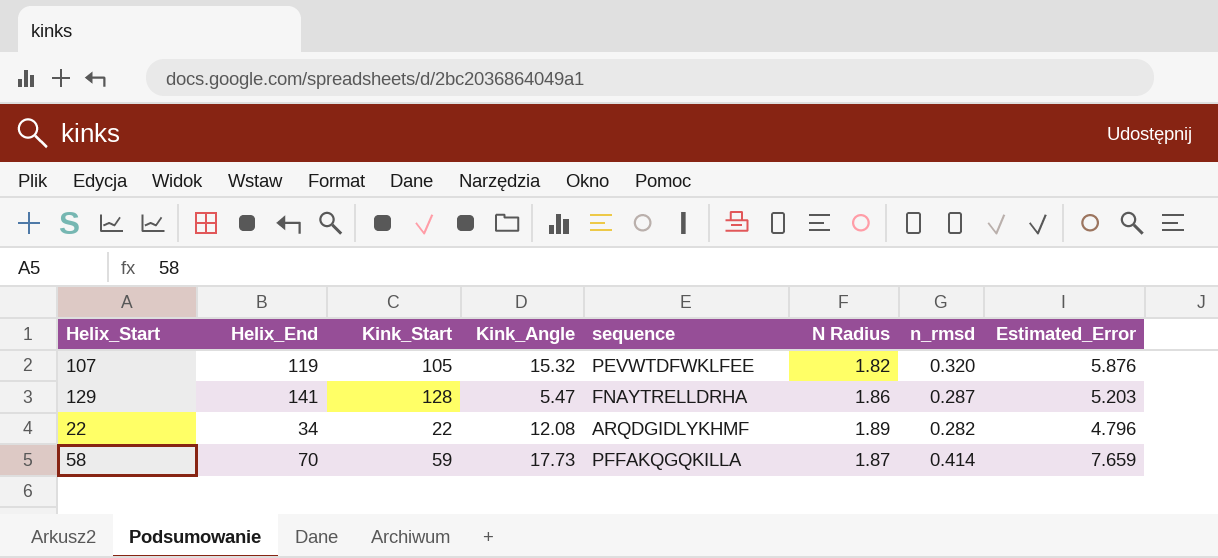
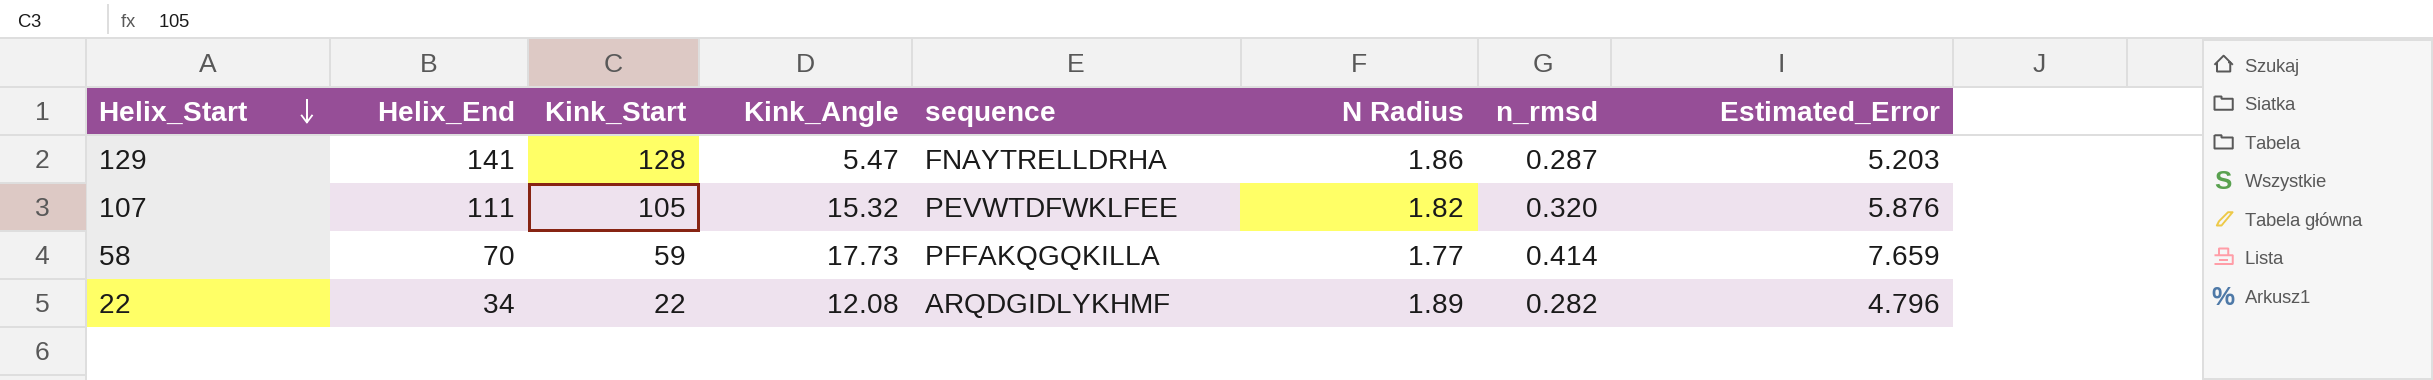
row order: none -> Helix_Start descending
107 | Helix_End: 119 -> 111
58 | N Radius: 1.87 -> 1.77

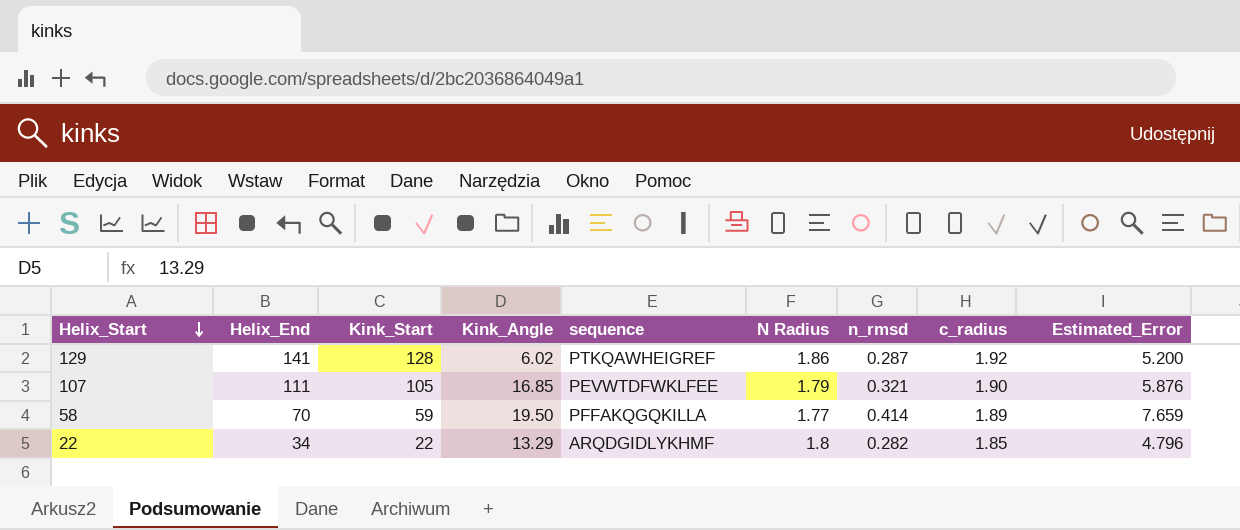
column c_radius | position: none -> 8
129 | Kink_Angle: 5.47 -> 6.02
129 | sequence: FNAYTRELLDRHA -> PTKQAWHEIGREF
129 | Estimated_Error: 5.203 -> 5.200
107 | Kink_Angle: 15.32 -> 16.85
107 | N Radius: 1.82 -> 1.79
107 | n_rmsd: 0.320 -> 0.321
58 | Kink_Angle: 17.73 -> 19.50
22 | Kink_Angle: 12.08 -> 13.29
22 | N Radius: 1.89 -> 1.8

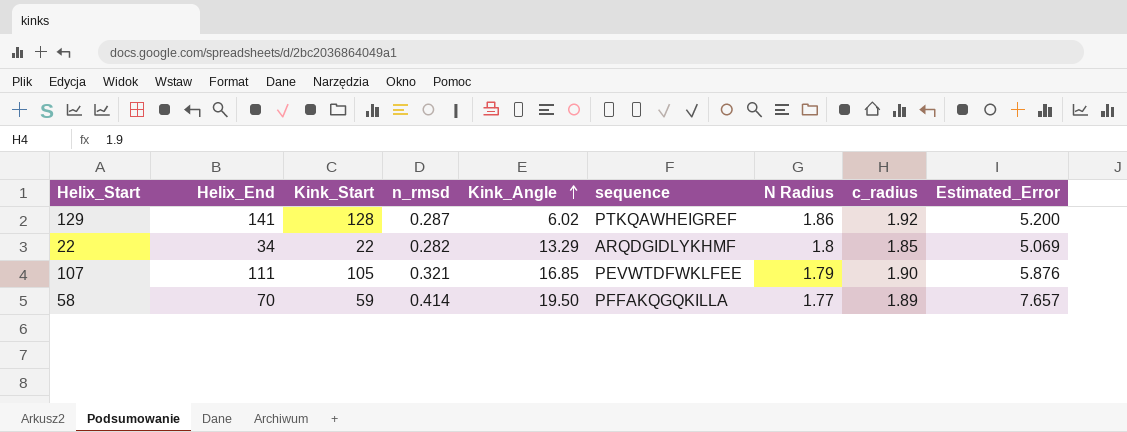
row order: Helix_Start descending -> Kink_Angle ascending
column n_rmsd | position: 7 -> 4
22 | Estimated_Error: 4.796 -> 5.069
58 | Estimated_Error: 7.659 -> 7.657

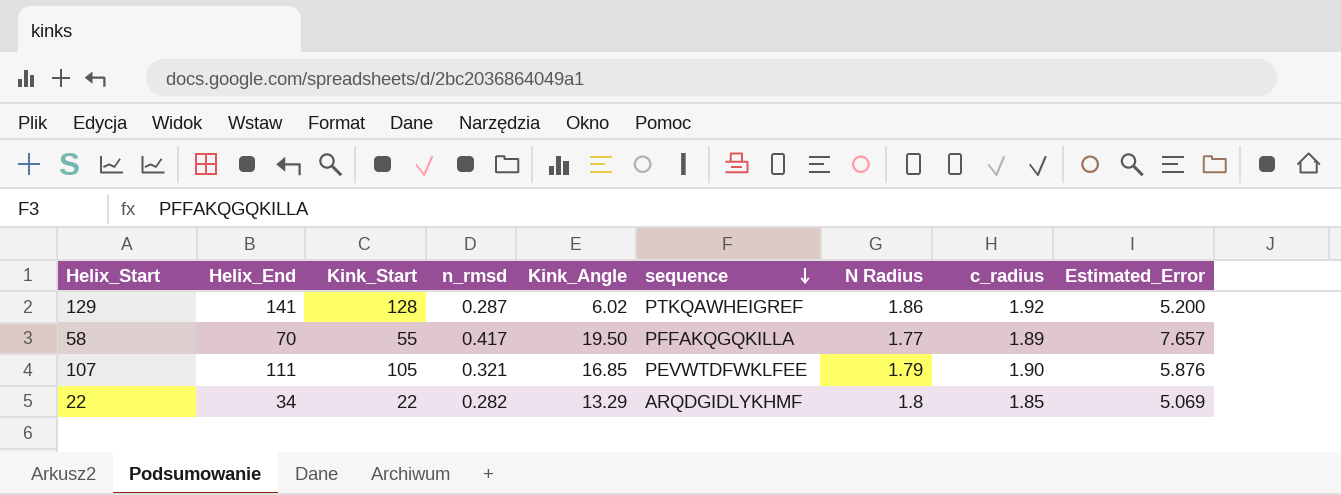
row order: Kink_Angle ascending -> sequence descending
58 | Kink_Start: 59 -> 55
58 | n_rmsd: 0.414 -> 0.417

